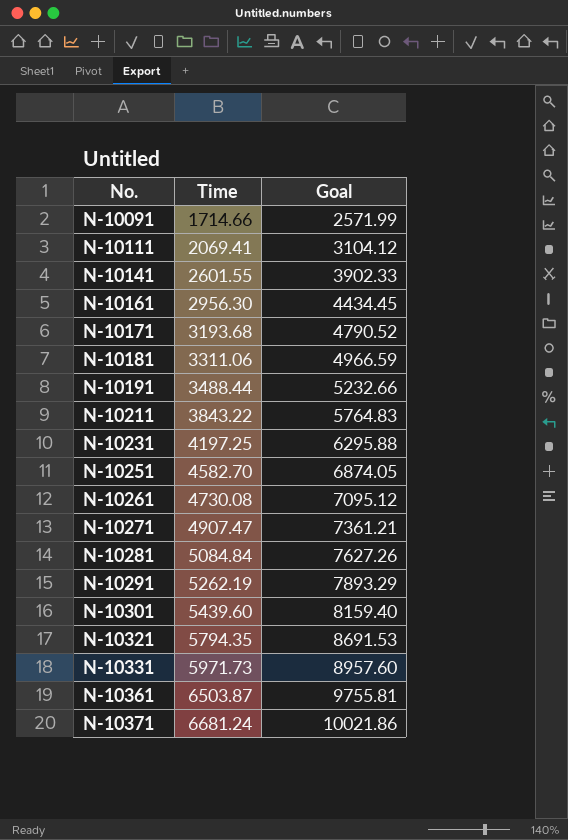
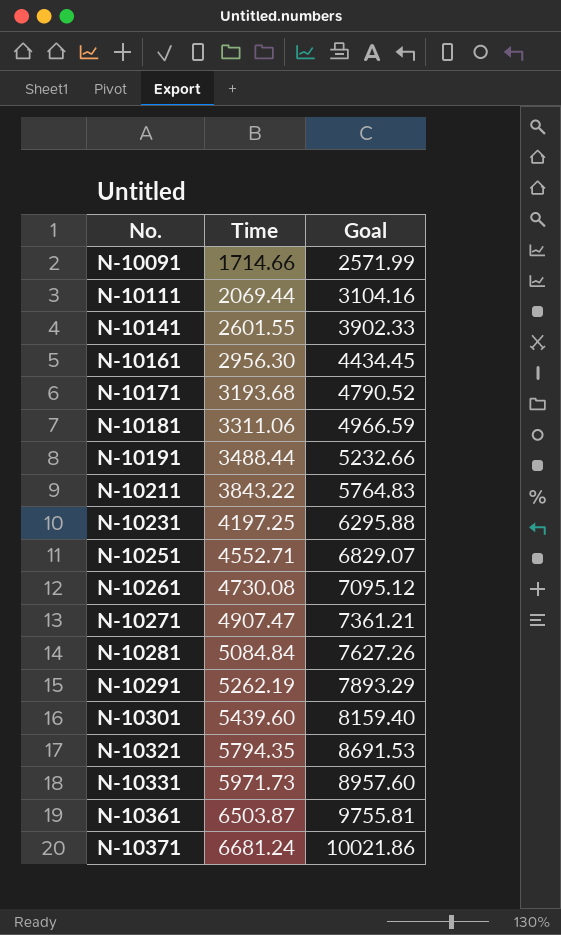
N-10111 | Time: 2069.41 -> 2069.44
N-10111 | Goal: 3104.12 -> 3104.16
N-10251 | Time: 4582.70 -> 4552.71
N-10251 | Goal: 6874.05 -> 6829.07

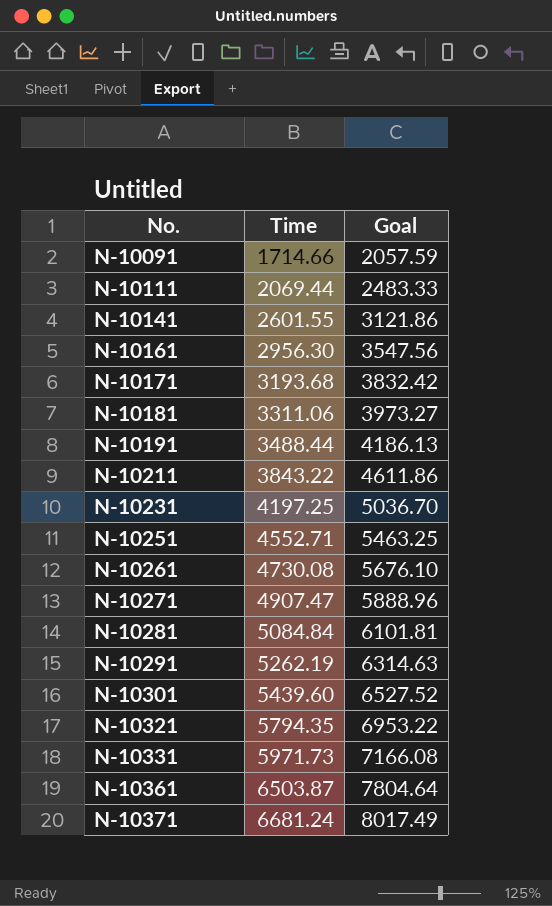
column Goal | formula: [Time] * 1.5 -> [Time] * 1.2

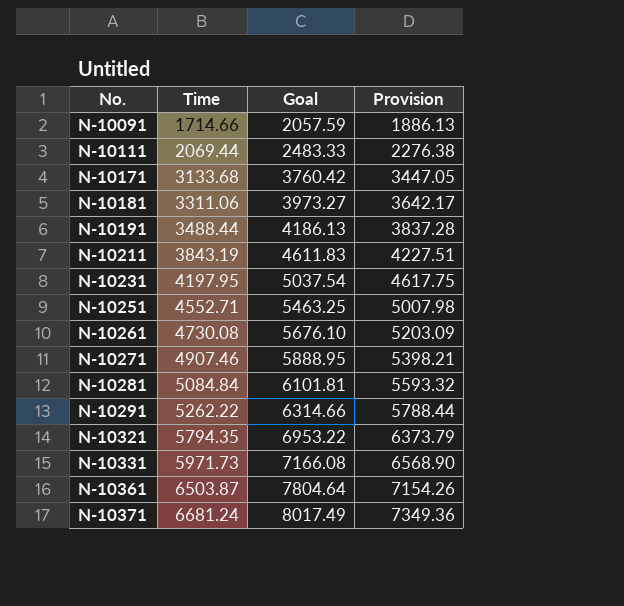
column Provision | formula: none -> [Time] * 1.1
row N-10141: 2601.55 | 3121.86 -> none
row N-10161: 2956.30 | 3547.56 -> none
row N-10301: 5439.60 | 6527.52 -> none
N-10171 | Time: 3193.68 -> 3133.68
N-10171 | Goal: 3832.42 -> 3760.42
N-10211 | Time: 3843.22 -> 3843.19
N-10211 | Goal: 4611.86 -> 4611.83
N-10231 | Time: 4197.25 -> 4197.95
N-10231 | Goal: 5036.70 -> 5037.54
N-10271 | Time: 4907.47 -> 4907.46
N-10271 | Goal: 5888.96 -> 5888.95
N-10291 | Time: 5262.19 -> 5262.22
N-10291 | Goal: 6314.63 -> 6314.66

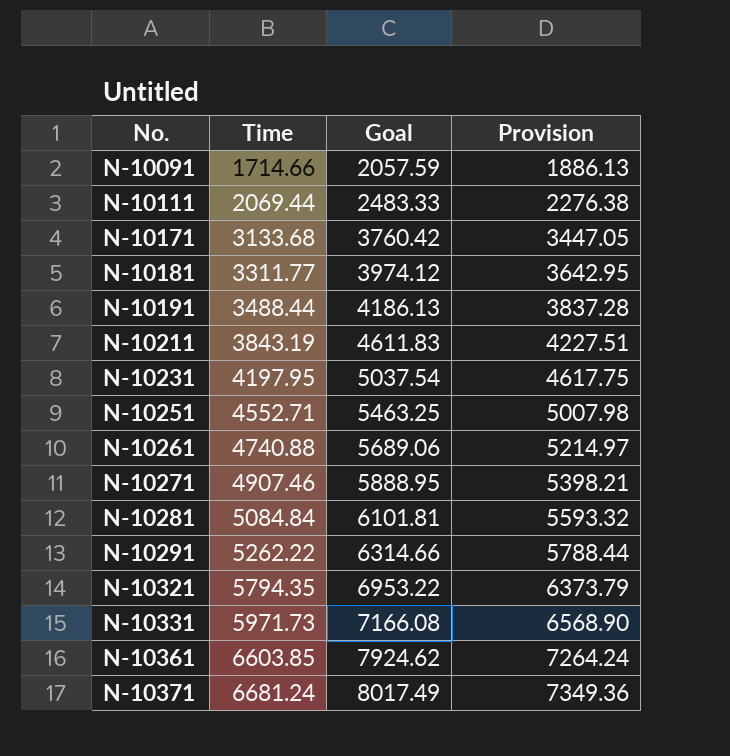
N-10181 | Time: 3311.06 -> 3311.77
N-10181 | Goal: 3973.27 -> 3974.12
N-10181 | Provision: 3642.17 -> 3642.95
N-10261 | Time: 4730.08 -> 4740.88
N-10261 | Goal: 5676.10 -> 5689.06
N-10261 | Provision: 5203.09 -> 5214.97
N-10361 | Time: 6503.87 -> 6603.85
N-10361 | Goal: 7804.64 -> 7924.62
N-10361 | Provision: 7154.26 -> 7264.24

